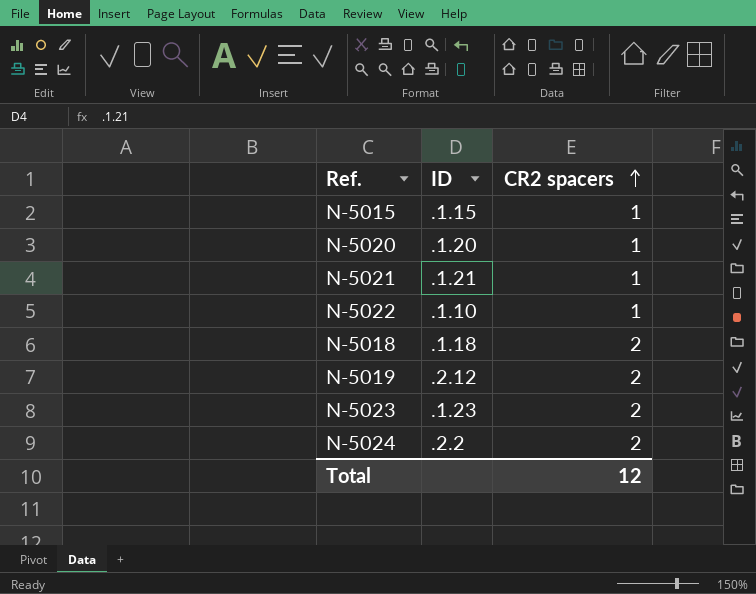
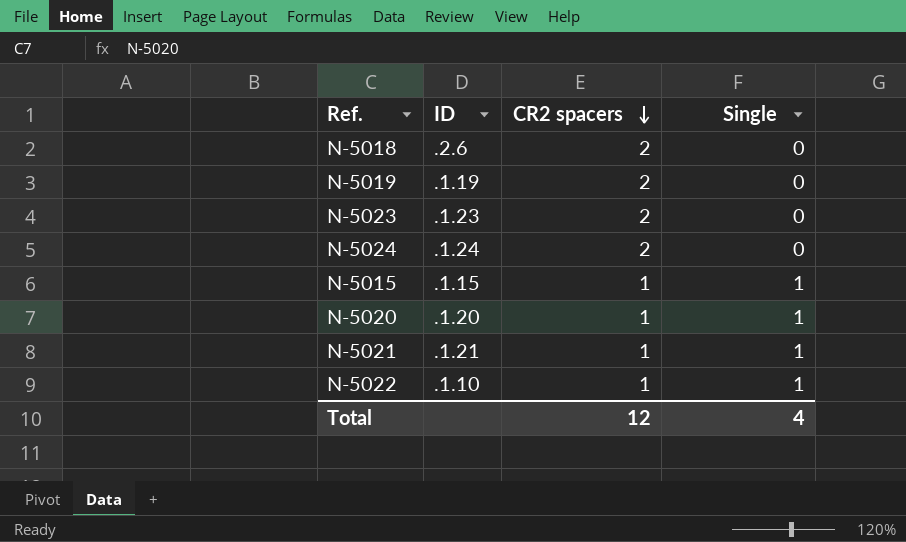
row order: CR2 spacers ascending -> CR2 spacers descending
column Single | position: none -> 4
N-5018 | ID: .1.18 -> .2.6
N-5019 | ID: .2.12 -> .1.19
N-5024 | ID: .2.2 -> .1.24

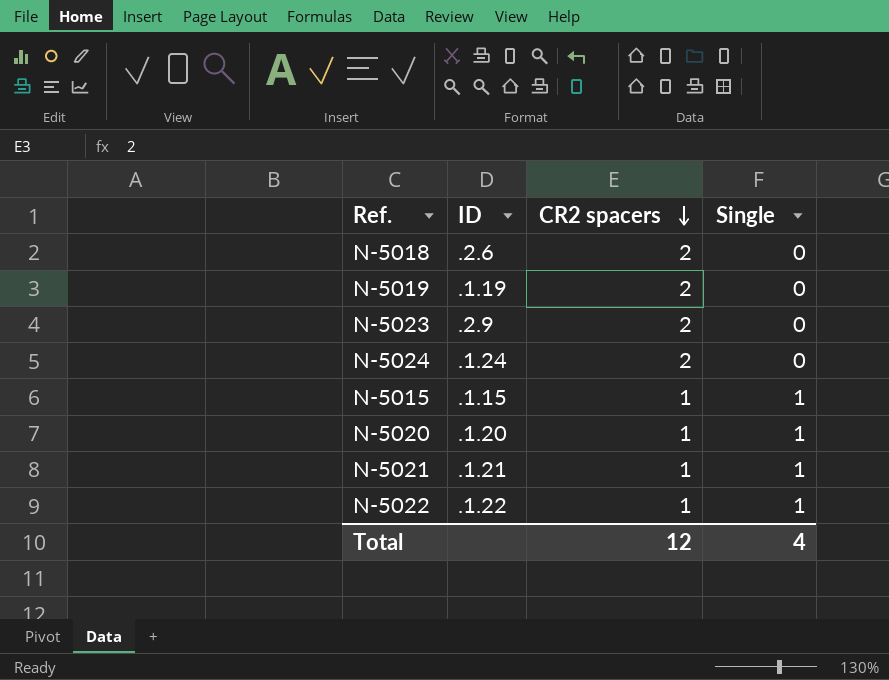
N-5023 | ID: .1.23 -> .2.9
N-5022 | ID: .1.10 -> .1.22

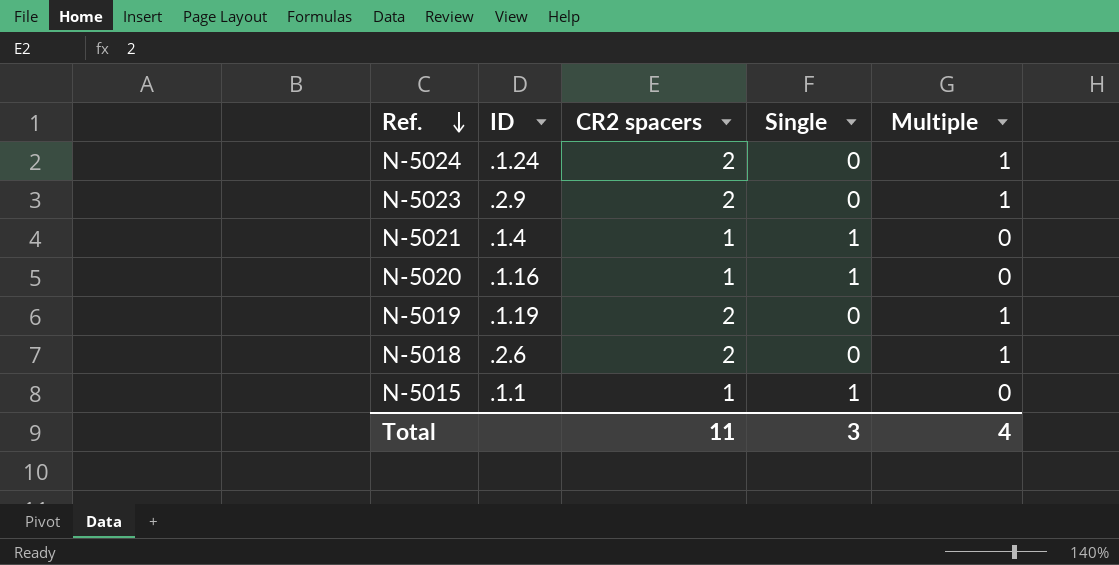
row order: CR2 spacers descending -> Ref. descending
column Multiple | position: none -> 5
row N-5022: .1.22 | 1 | 1 -> none
N-5021 | ID: .1.21 -> .1.4
N-5020 | ID: .1.20 -> .1.16
N-5015 | ID: .1.15 -> .1.1
Total | CR2 spacers: 12 -> 11
Total | Single: 4 -> 3

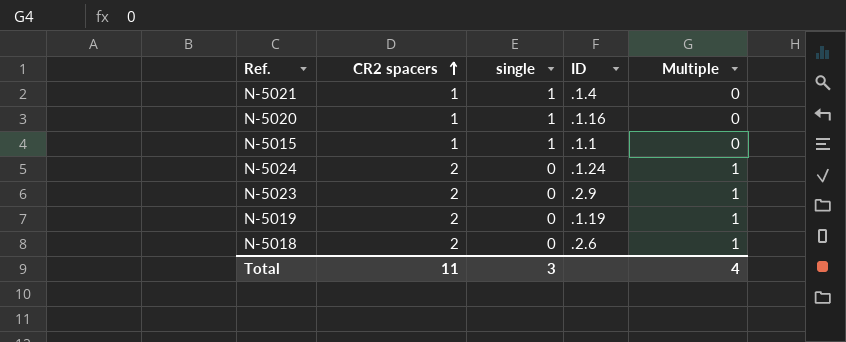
row order: Ref. descending -> CR2 spacers ascending
column name: Single -> single
column ID | position: 2 -> 4

